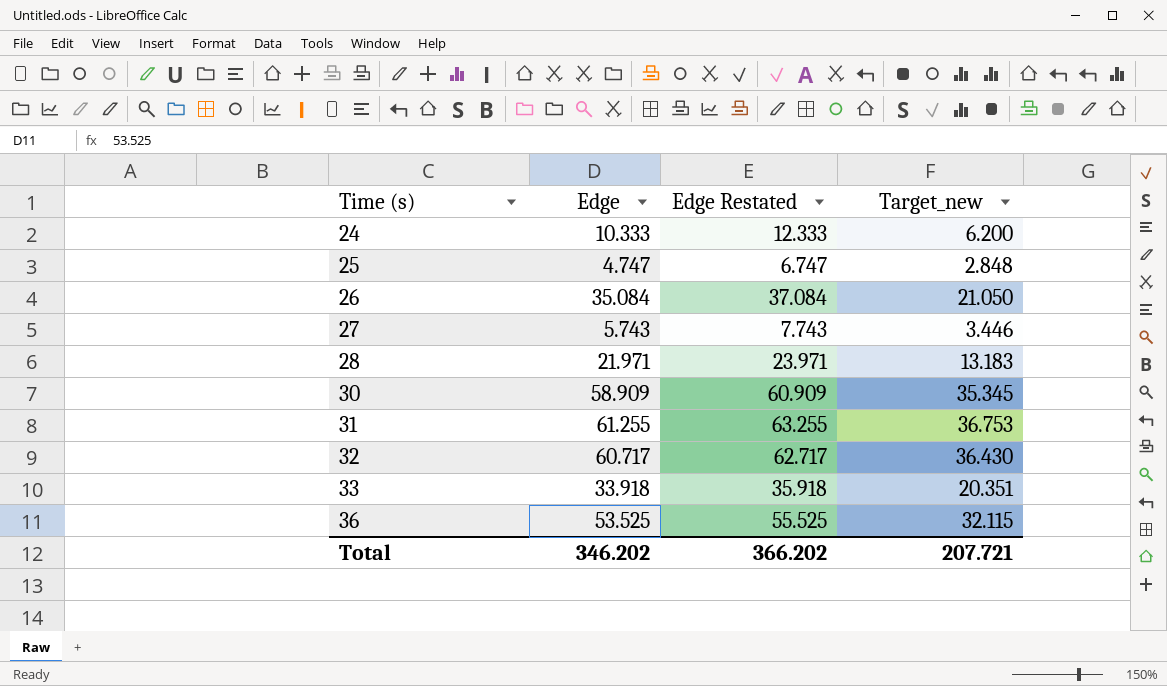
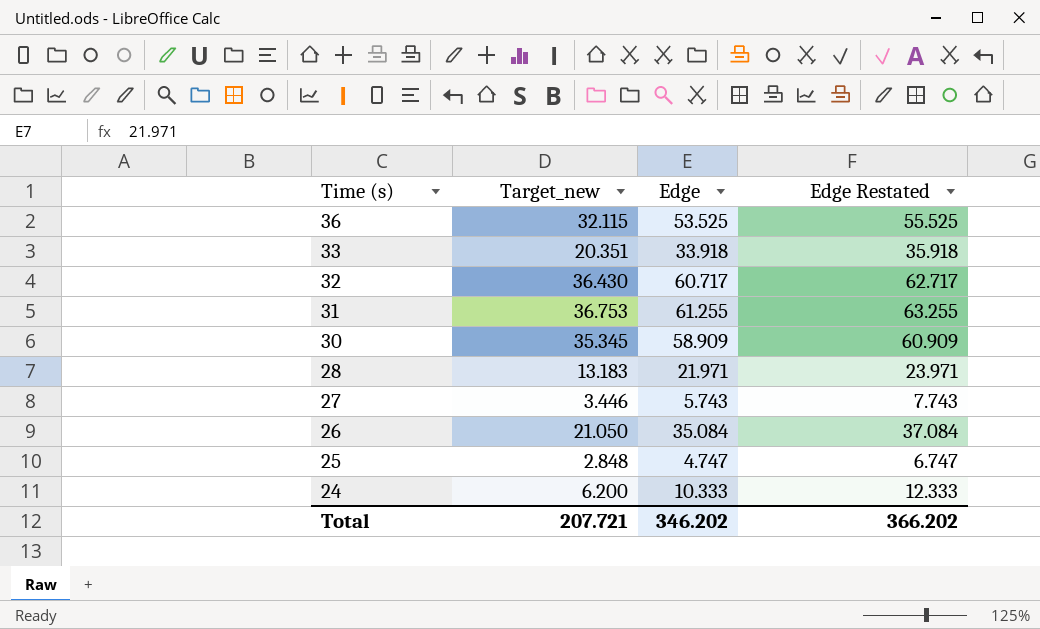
row order: Time (s) ascending -> Time (s) descending
column Target_new | position: 4 -> 2

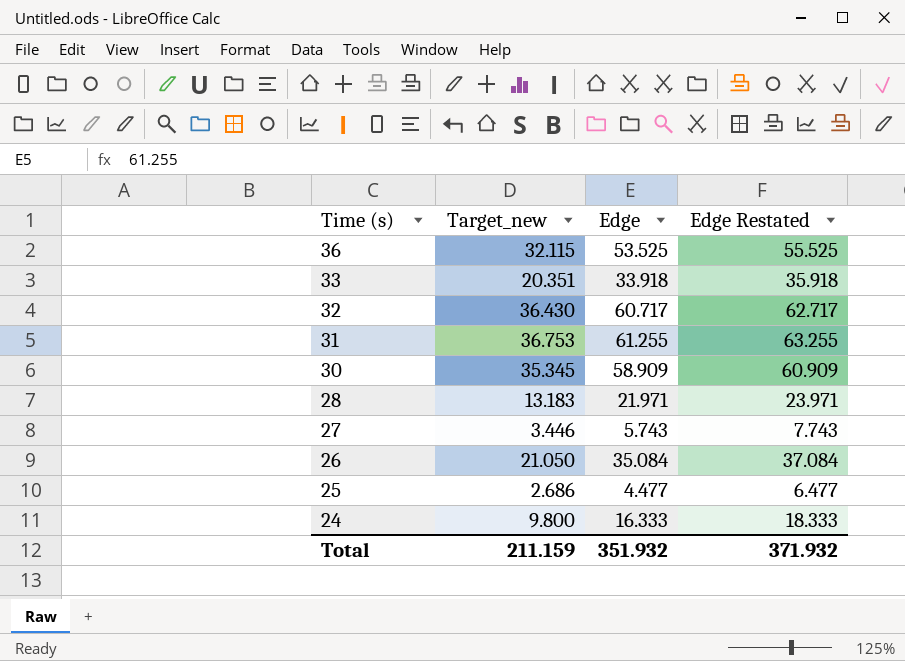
25 | Target_new: 2.848 -> 2.686
25 | Edge: 4.747 -> 4.477
25 | Edge Restated: 6.747 -> 6.477
24 | Target_new: 6.200 -> 9.800
24 | Edge: 10.333 -> 16.333
24 | Edge Restated: 12.333 -> 18.333
Total | Target_new: 207.721 -> 211.159
Total | Edge: 346.202 -> 351.932
Total | Edge Restated: 366.202 -> 371.932

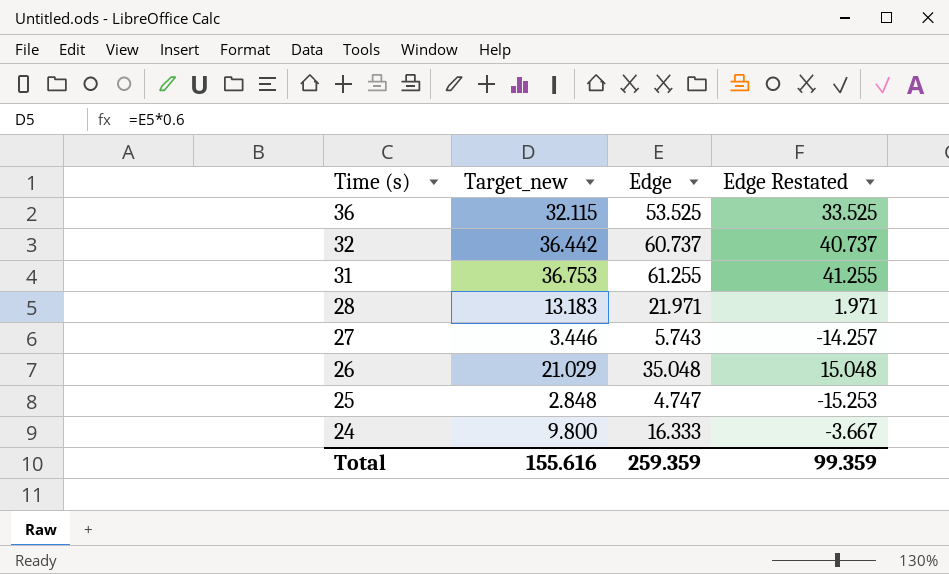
column Edge Restated | formula: [Edge] + 2 -> [Edge] - 20
row 33: 20.351 | 33.918 | 35.918 -> none
row 30: 35.345 | 58.909 | 60.909 -> none
32 | Target_new: 36.430 -> 36.442
32 | Edge: 60.717 -> 60.737
26 | Target_new: 21.050 -> 21.029
26 | Edge: 35.084 -> 35.048
25 | Target_new: 2.686 -> 2.848
25 | Edge: 4.477 -> 4.747
Total | Target_new: 211.159 -> 155.616
Total | Edge: 351.932 -> 259.359
Total | Edge Restated: 371.932 -> 99.359

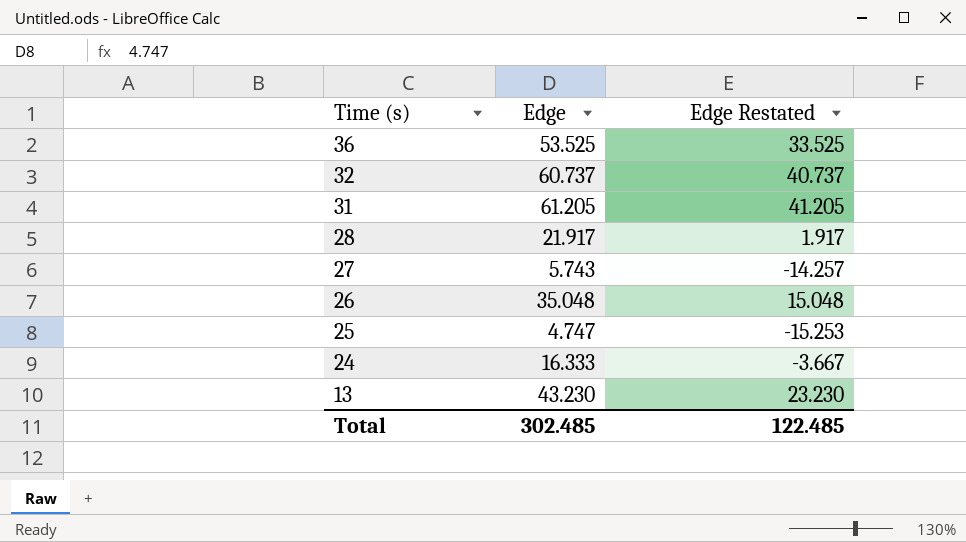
column Target_new | formula: [Edge] * 0.6 -> none
31 | Edge: 61.255 -> 61.205
31 | Edge Restated: 41.255 -> 41.205
28 | Edge: 21.971 -> 21.917
28 | Edge Restated: 1.971 -> 1.917
row 13: none -> 43.230 | 23.230
Total | Edge: 259.359 -> 302.485
Total | Edge Restated: 99.359 -> 122.485

